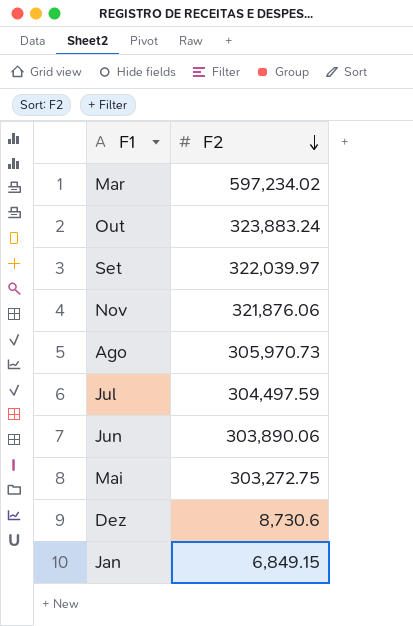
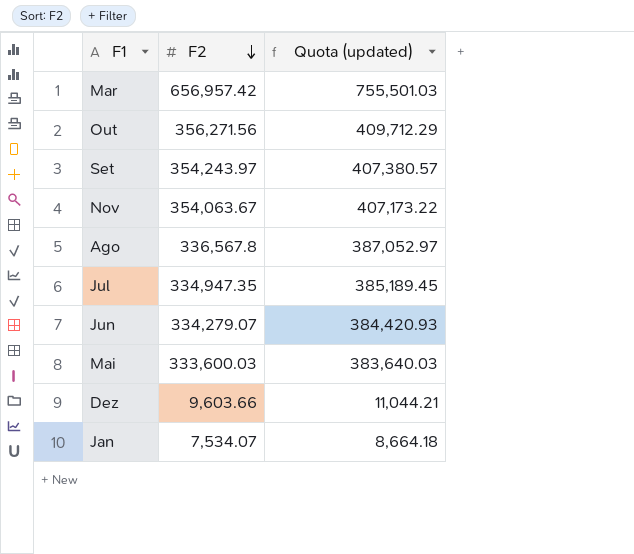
column Quota (updated) | formula: none -> [F2] * 1.15
Mar | F2: 597,234.02 -> 656,957.42
Out | F2: 323,883.24 -> 356,271.56
Set | F2: 322,039.97 -> 354,243.97
Nov | F2: 321,876.06 -> 354,063.67
Ago | F2: 305,970.73 -> 336,567.8
Jul | F2: 304,497.59 -> 334,947.35
Jun | F2: 303,890.06 -> 334,279.07
Mai | F2: 303,272.75 -> 333,600.03
Dez | F2: 8,730.6 -> 9,603.66
Jan | F2: 6,849.15 -> 7,534.07

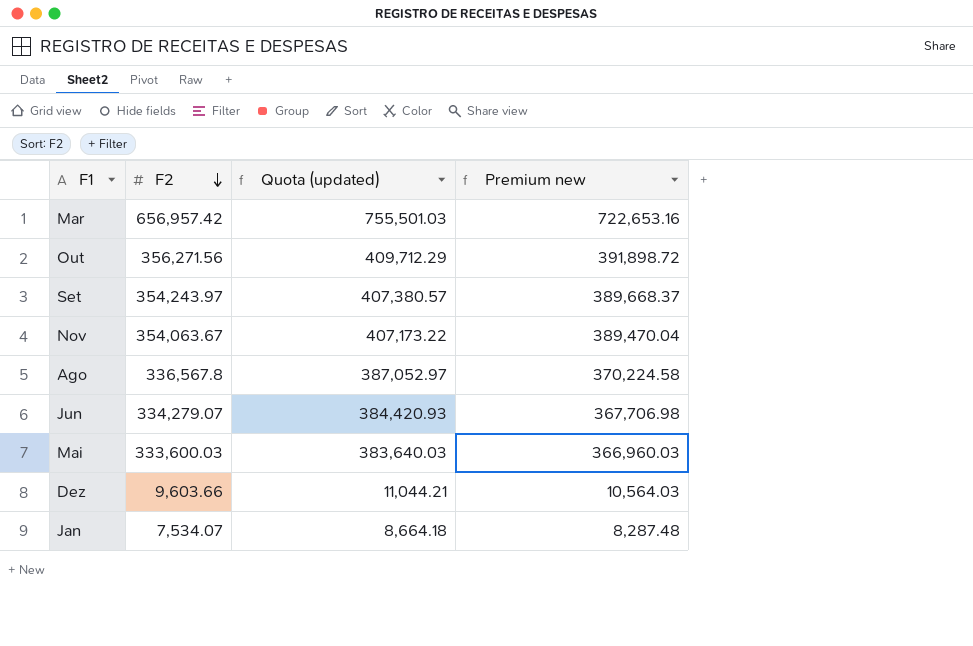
column Premium new | formula: none -> [F2] * 1.1
row Jul: 334,947.35 | 385,189.45 -> none

